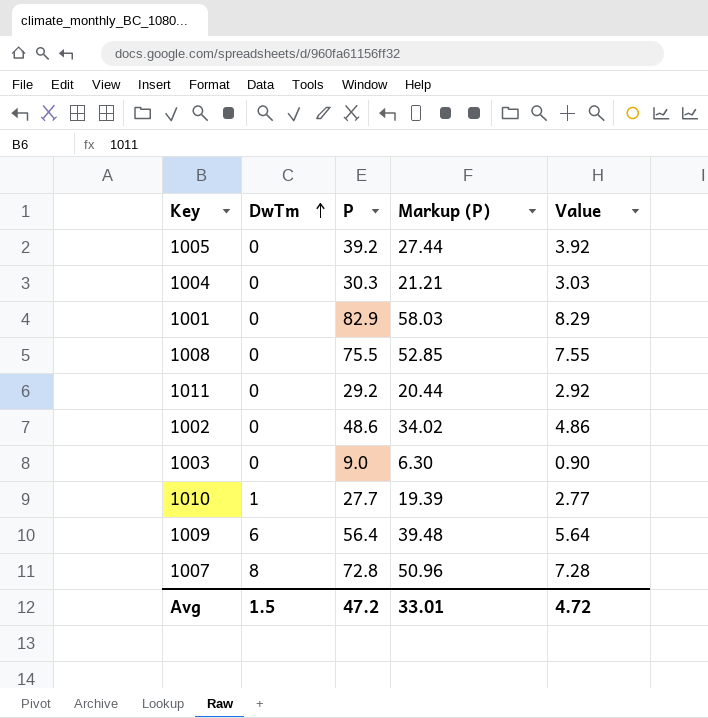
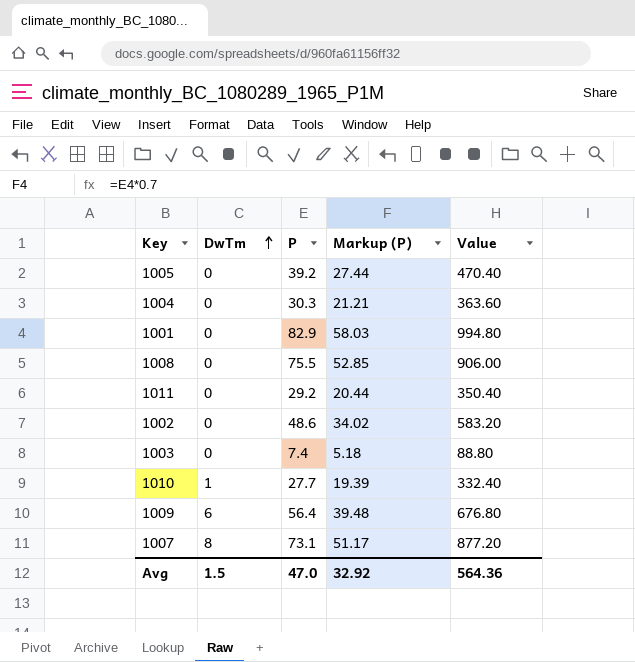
column Value | formula: [P] * 0.1 -> [P] * 12
1003 | P: 9.0 -> 7.4
1003 | Markup (P): 6.30 -> 5.18
1007 | P: 72.8 -> 73.1
1007 | Markup (P): 50.96 -> 51.17
Avg | P: 47.2 -> 47.0
Avg | Markup (P): 33.01 -> 32.92
Avg | Value: 4.72 -> 564.36

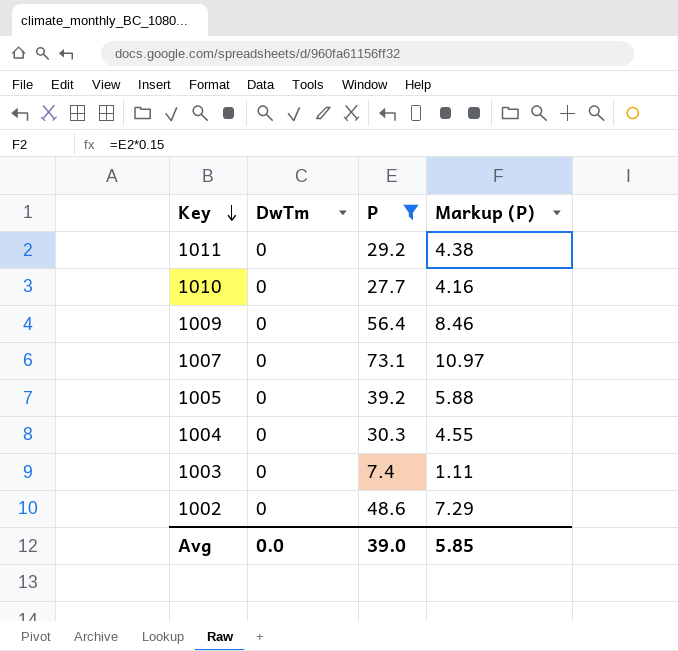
filter: none -> P <= 73.1
row order: DwTm ascending -> Key descending
column Value | formula: [P] * 12 -> none
column Markup (P) | formula: [P] * 0.7 -> [P] * 0.15
1010 | DwTm: 1 -> 0
1009 | DwTm: 6 -> 0
1007 | DwTm: 8 -> 0
Avg | DwTm: 1.5 -> 0.0
Avg | P: 47.0 -> 39.0
Avg | Markup (P): 32.92 -> 5.85

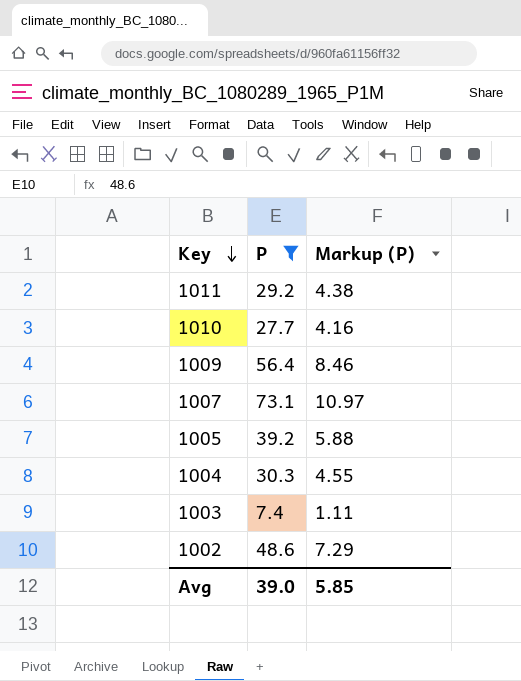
column DwTm | position: 2 -> none

